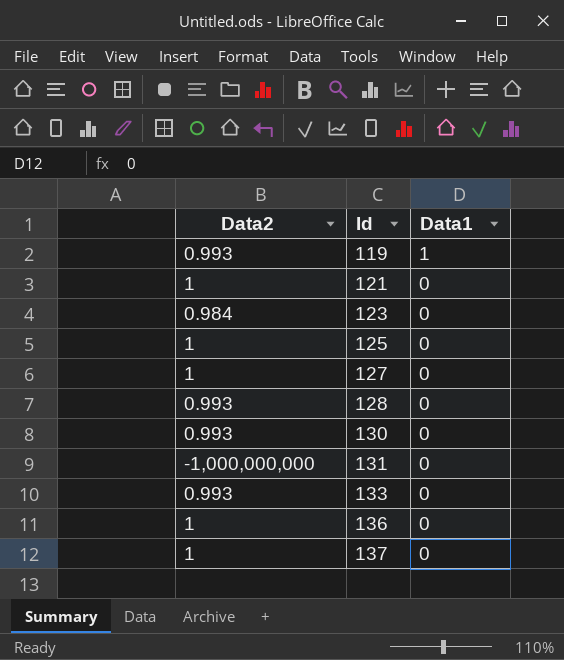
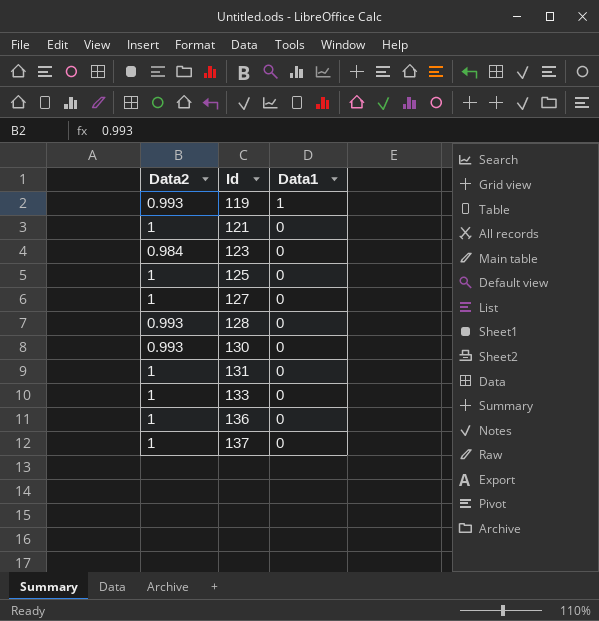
131 | Data2: -1,000,000,000 -> 1
133 | Data2: 0.993 -> 1

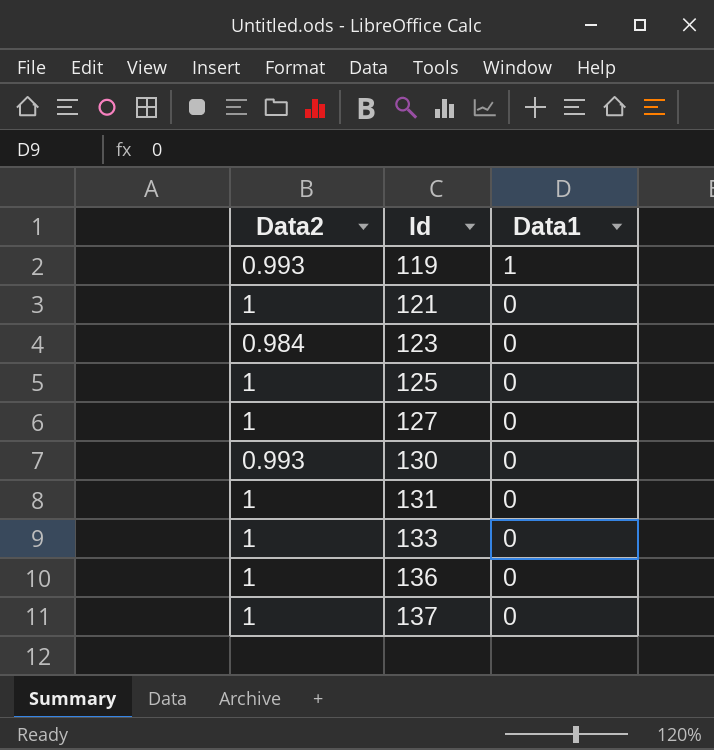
row 128: 0.993 | 0 -> none

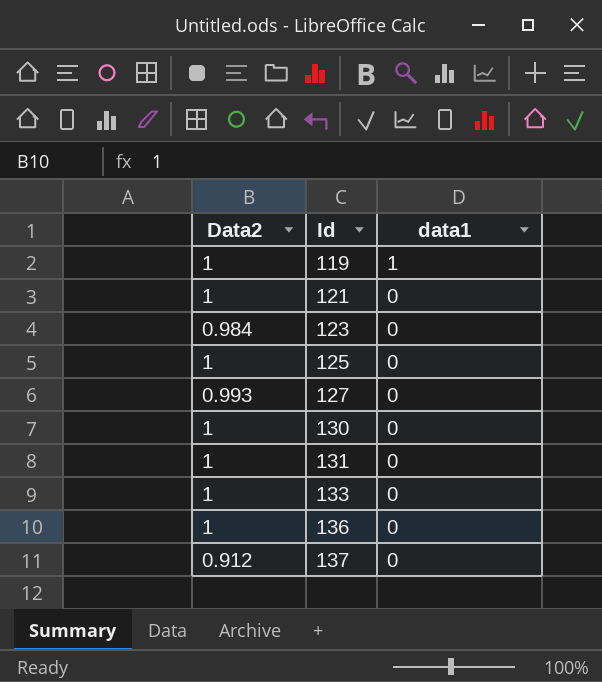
column name: Data1 -> data1
119 | Data2: 0.993 -> 1
127 | Data2: 1 -> 0.993
130 | Data2: 0.993 -> 1
137 | Data2: 1 -> 0.912

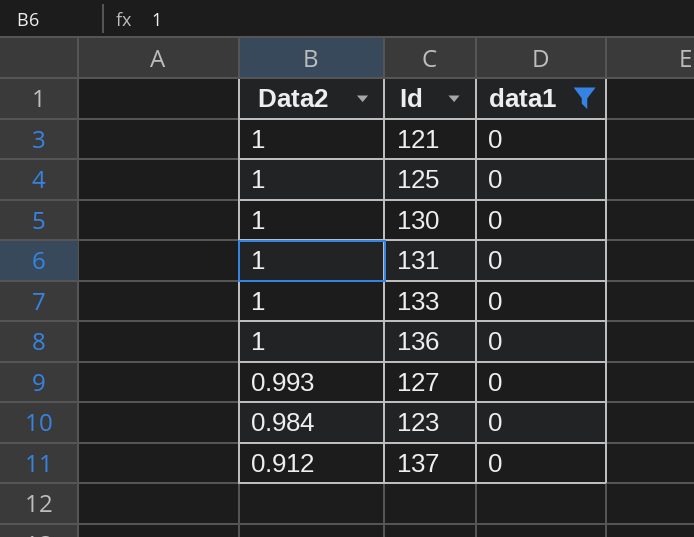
filter: none -> data1 = 0
row order: Id ascending -> Data2 descending

